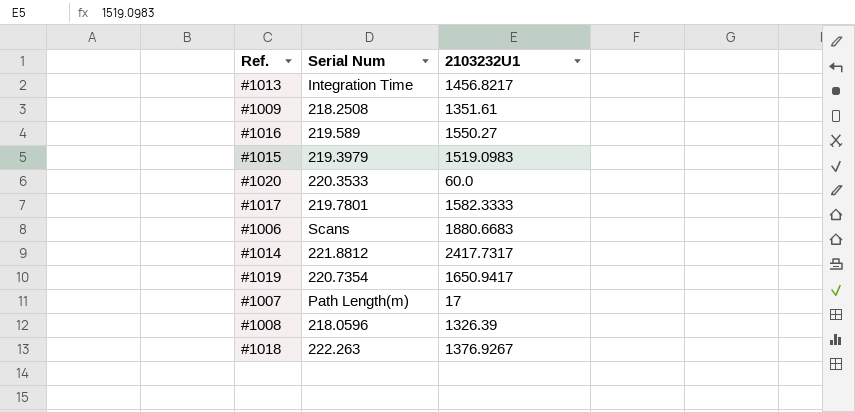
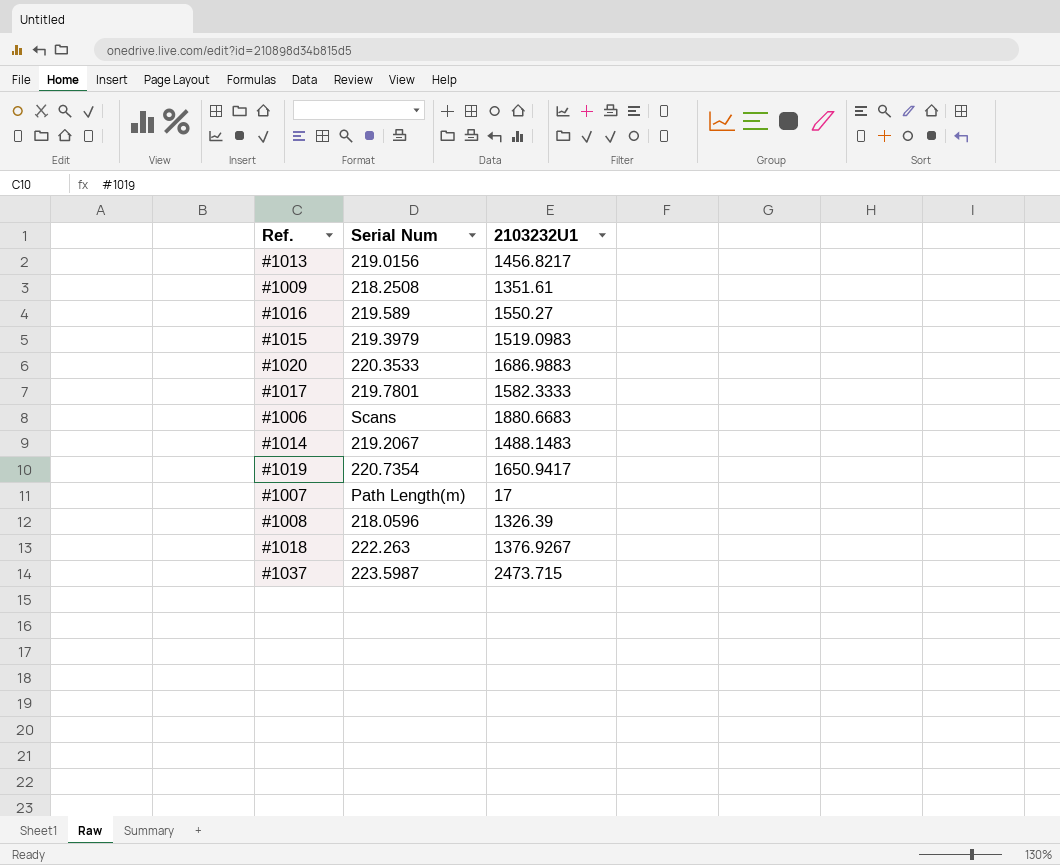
#1013 | Serial Num: Integration Time -> 219.0156
#1020 | 2103232U1: 60.0 -> 1686.9883
#1014 | Serial Num: 221.8812 -> 219.2067
#1014 | 2103232U1: 2417.7317 -> 1488.1483
row #1037: none -> 223.5987 | 2473.715

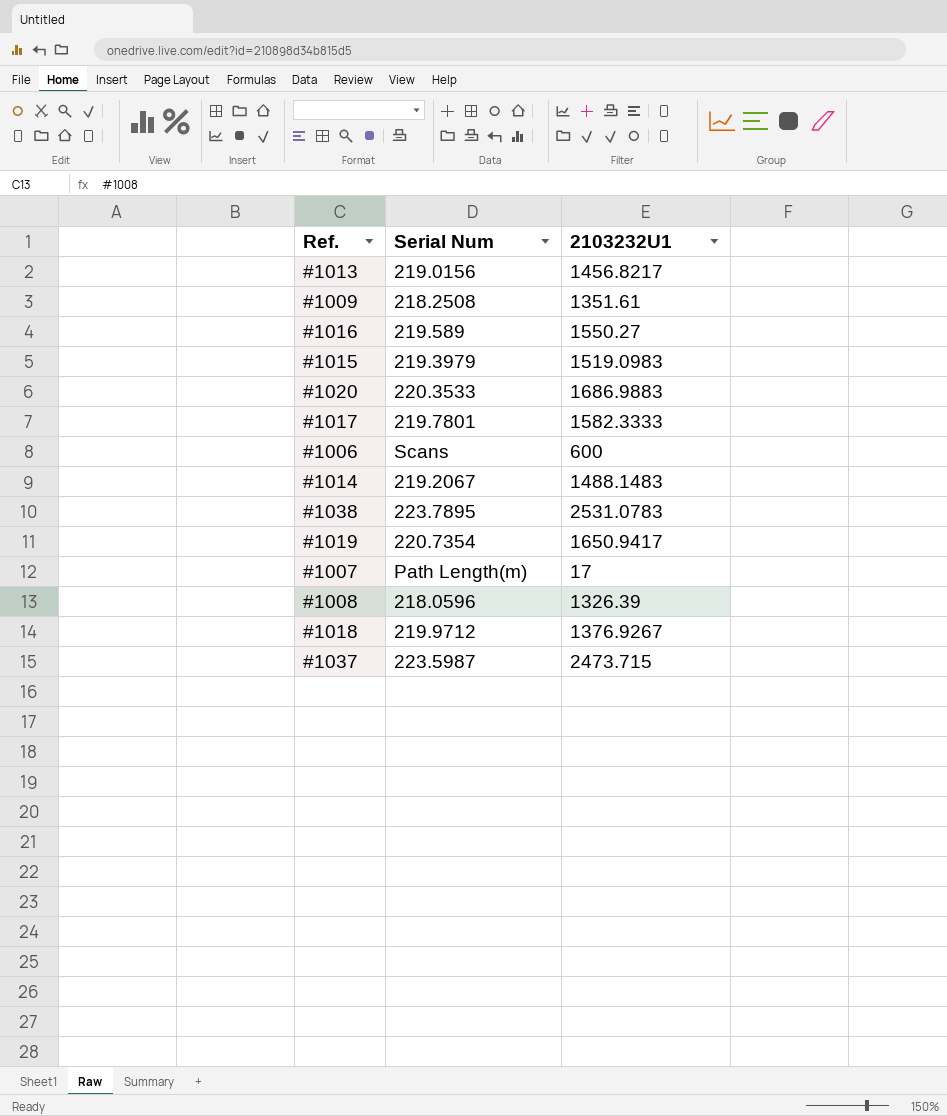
#1006 | 2103232U1: 1880.6683 -> 600
row #1038: none -> 223.7895 | 2531.0783
#1018 | Serial Num: 222.263 -> 219.9712

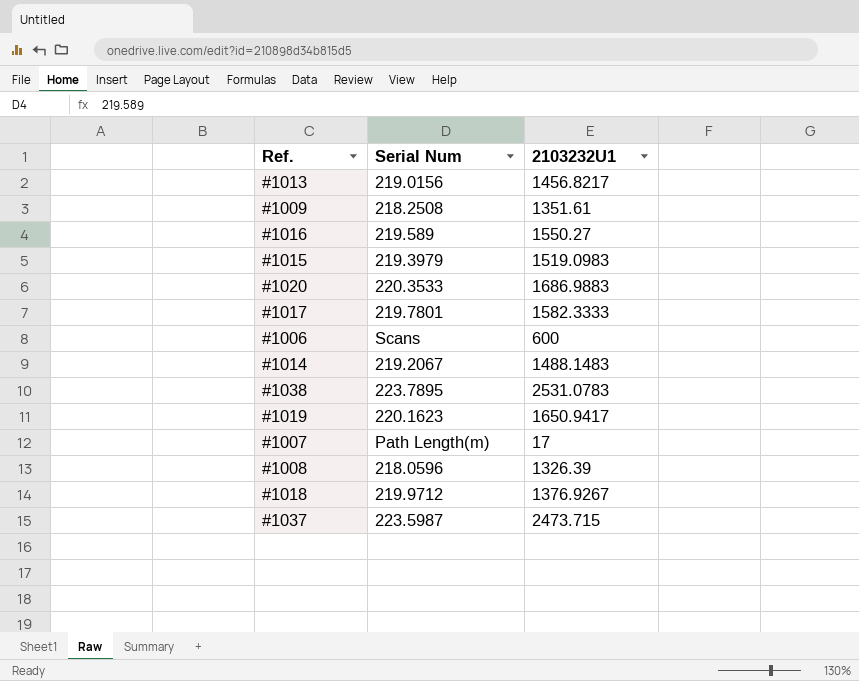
#1019 | Serial Num: 220.7354 -> 220.1623

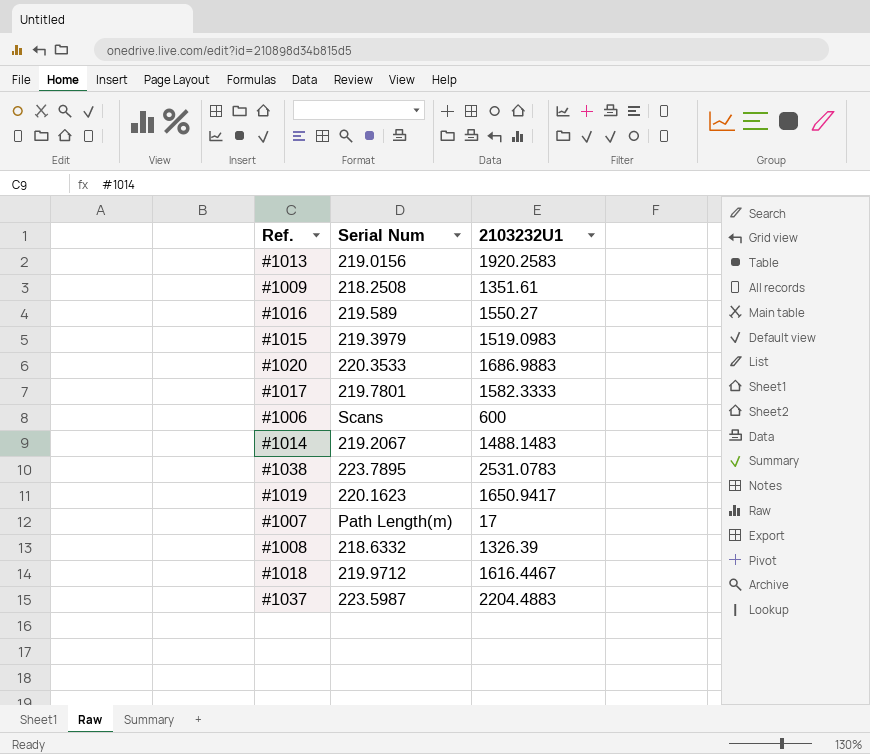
#1013 | 2103232U1: 1456.8217 -> 1920.2583
#1008 | Serial Num: 218.0596 -> 218.6332
#1018 | 2103232U1: 1376.9267 -> 1616.4467
#1037 | 2103232U1: 2473.715 -> 2204.4883

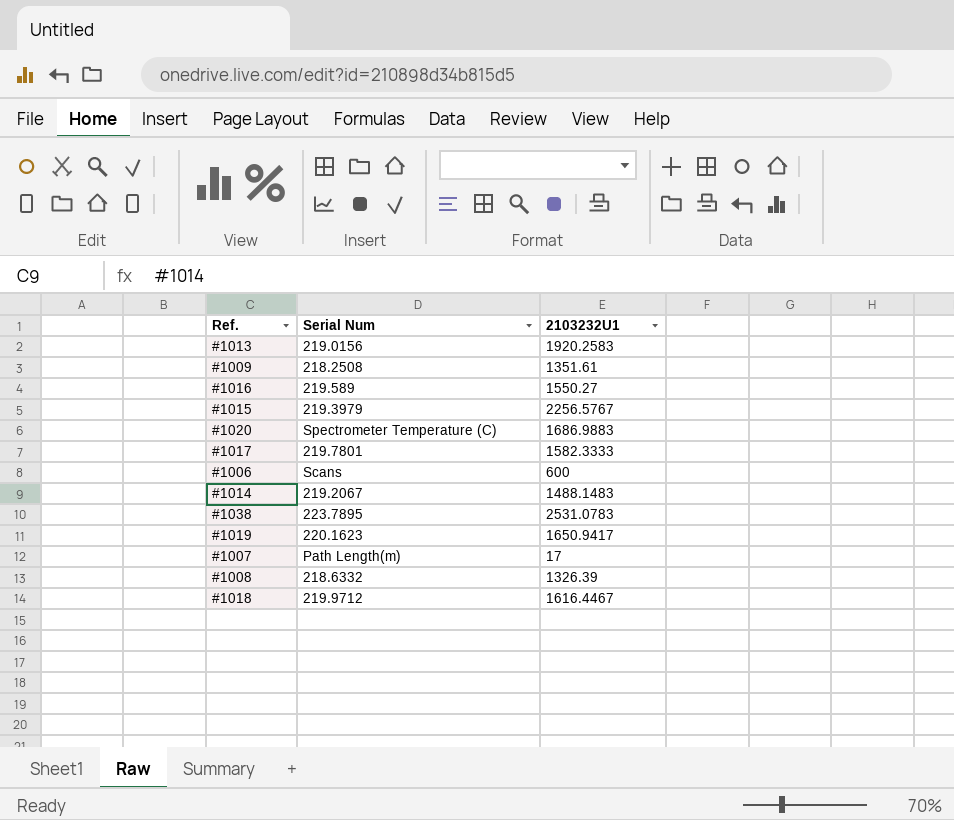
row #1037: 223.5987 | 2204.4883 -> none
#1015 | 2103232U1: 1519.0983 -> 2256.5767
#1020 | Serial Num: 220.3533 -> Spectrometer Temperature (C)

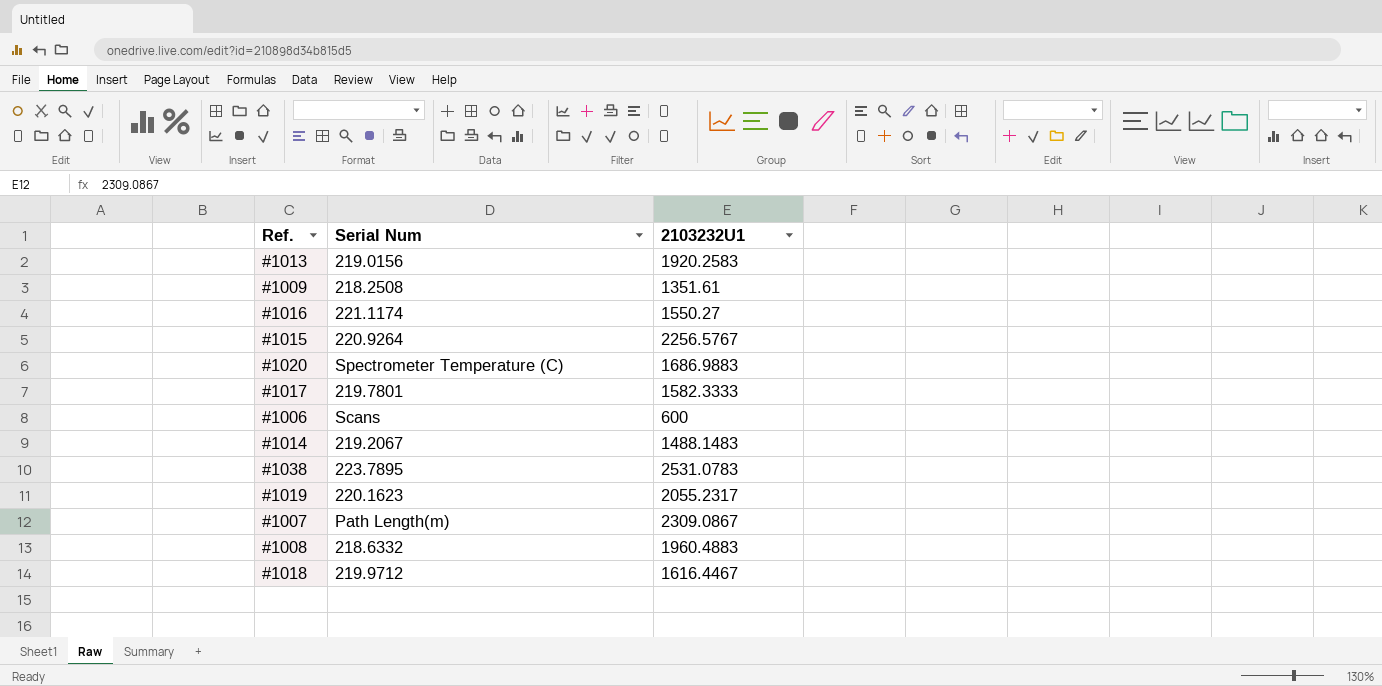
#1016 | Serial Num: 219.589 -> 221.1174
#1015 | Serial Num: 219.3979 -> 220.9264
#1019 | 2103232U1: 1650.9417 -> 2055.2317
#1007 | 2103232U1: 17 -> 2309.0867
#1008 | 2103232U1: 1326.39 -> 1960.4883

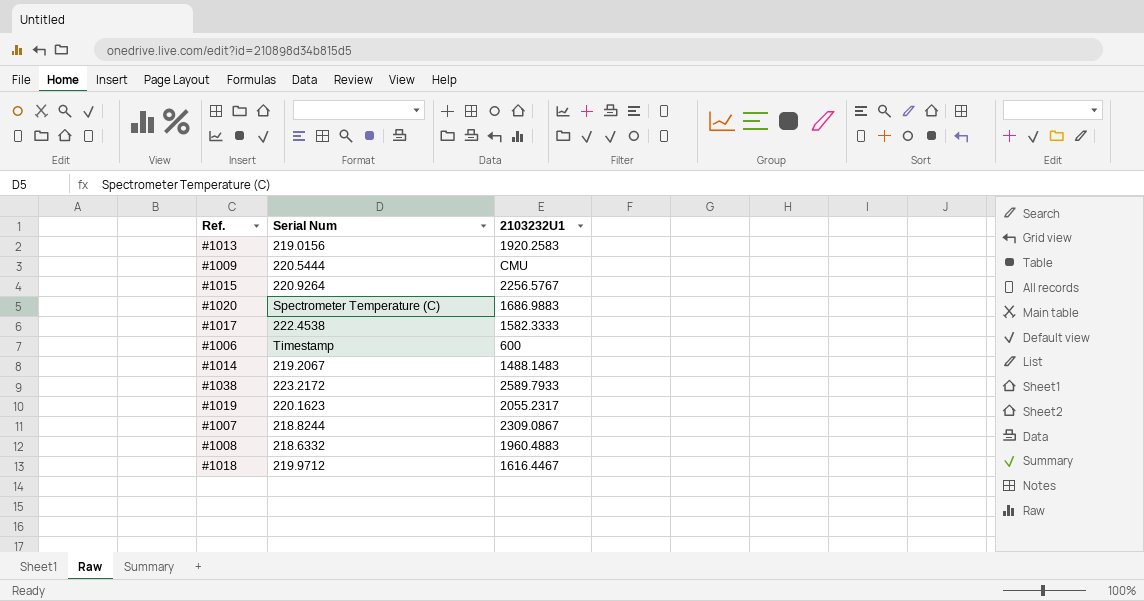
row #1016: 221.1174 | 1550.27 -> none
#1009 | Serial Num: 218.2508 -> 220.5444
#1009 | 2103232U1: 1351.61 -> CMU
#1017 | Serial Num: 219.7801 -> 222.4538
#1006 | Serial Num: Scans -> Timestamp
#1038 | Serial Num: 223.7895 -> 223.2172
#1038 | 2103232U1: 2531.0783 -> 2589.7933
#1007 | Serial Num: Path Length(m) -> 218.8244

